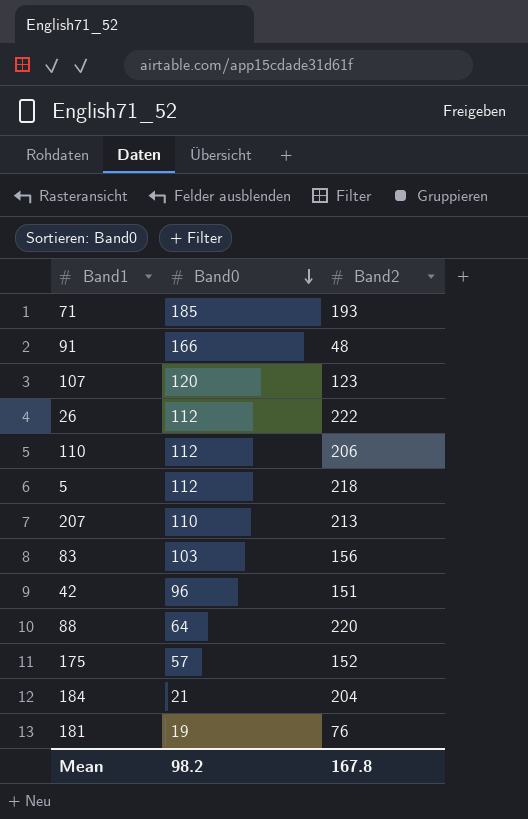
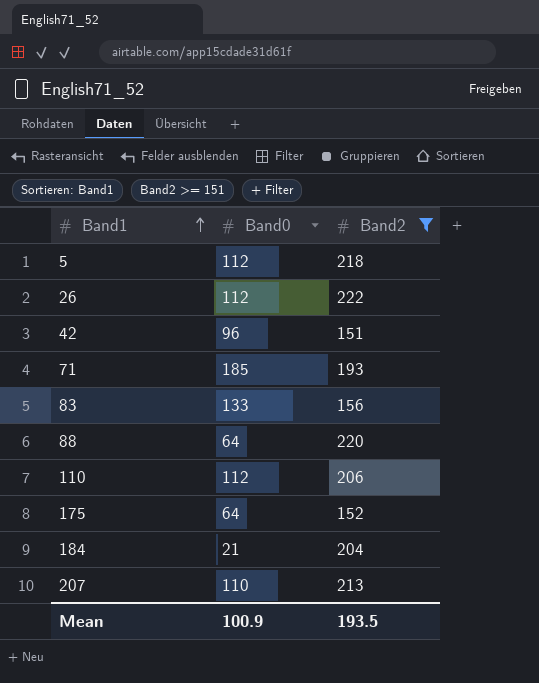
filter: none -> Band2 >= 151
row order: Band0 descending -> Band1 ascending
83 | Band0: 103 -> 133
175 | Band0: 57 -> 64
Mean | Band0: 98.2 -> 100.9
Mean | Band2: 167.8 -> 193.5

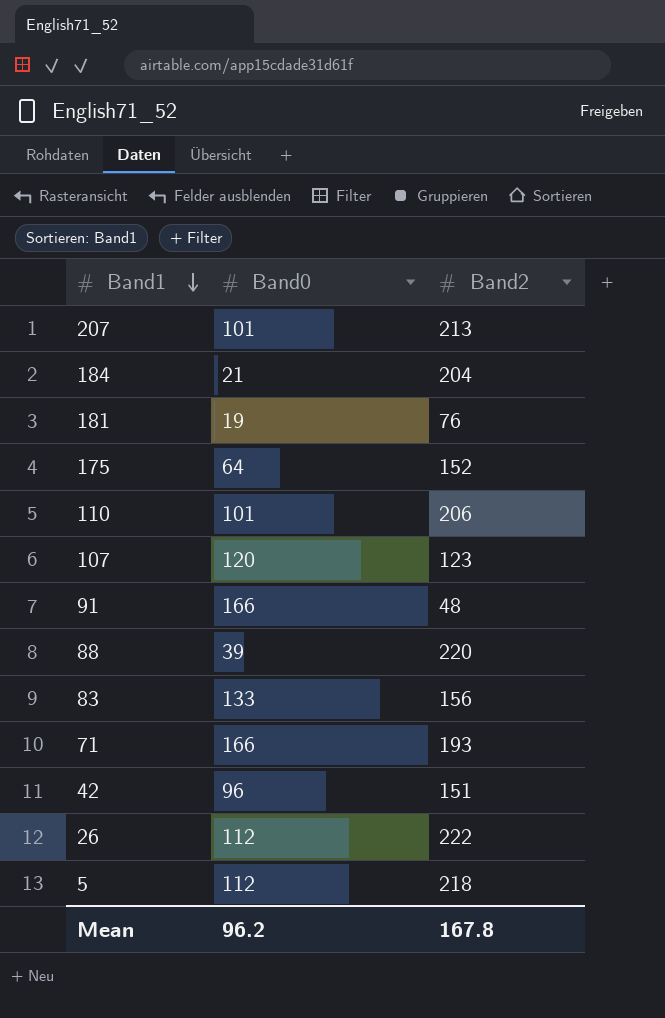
filter: Band2 >= 151 -> none
row order: Band1 ascending -> Band1 descending
207 | Band0: 110 -> 101
110 | Band0: 112 -> 101
88 | Band0: 64 -> 39
71 | Band0: 185 -> 166
Mean | Band0: 100.9 -> 96.2
Mean | Band2: 193.5 -> 167.8

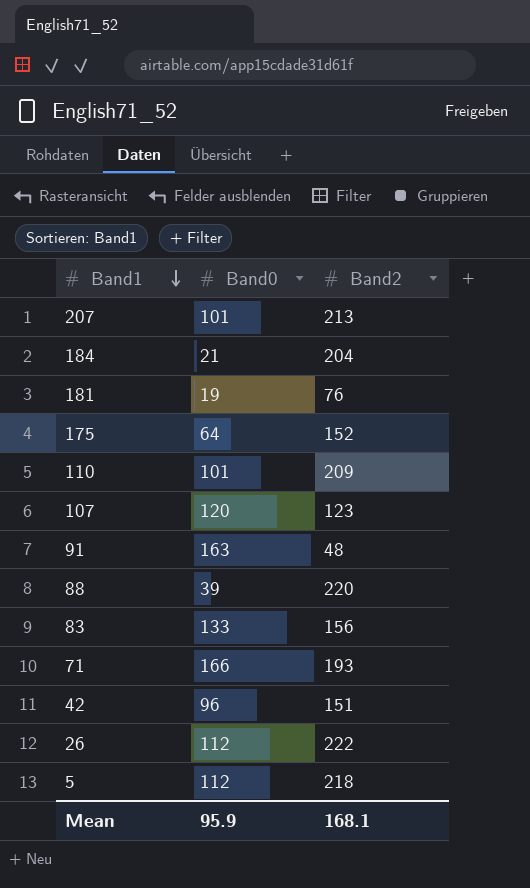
110 | Band2: 206 -> 209
91 | Band0: 166 -> 163
Mean | Band0: 96.2 -> 95.9
Mean | Band2: 167.8 -> 168.1

